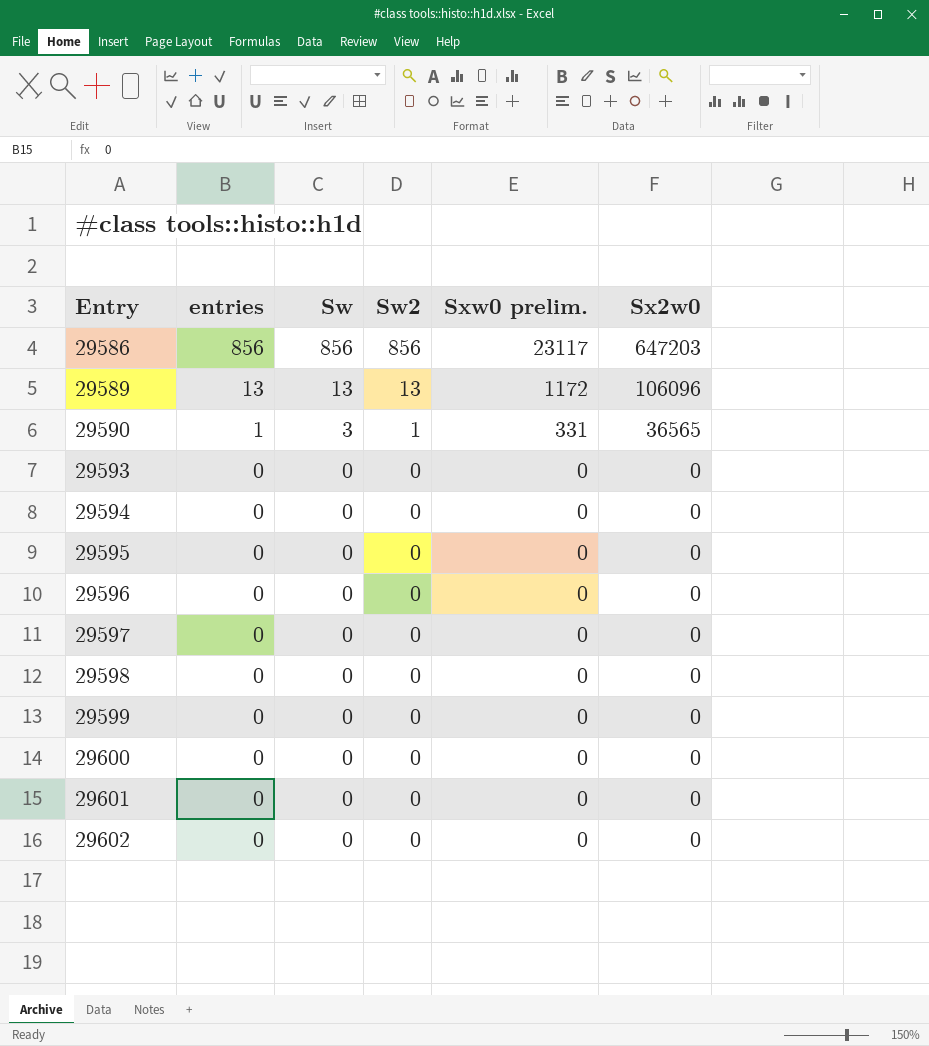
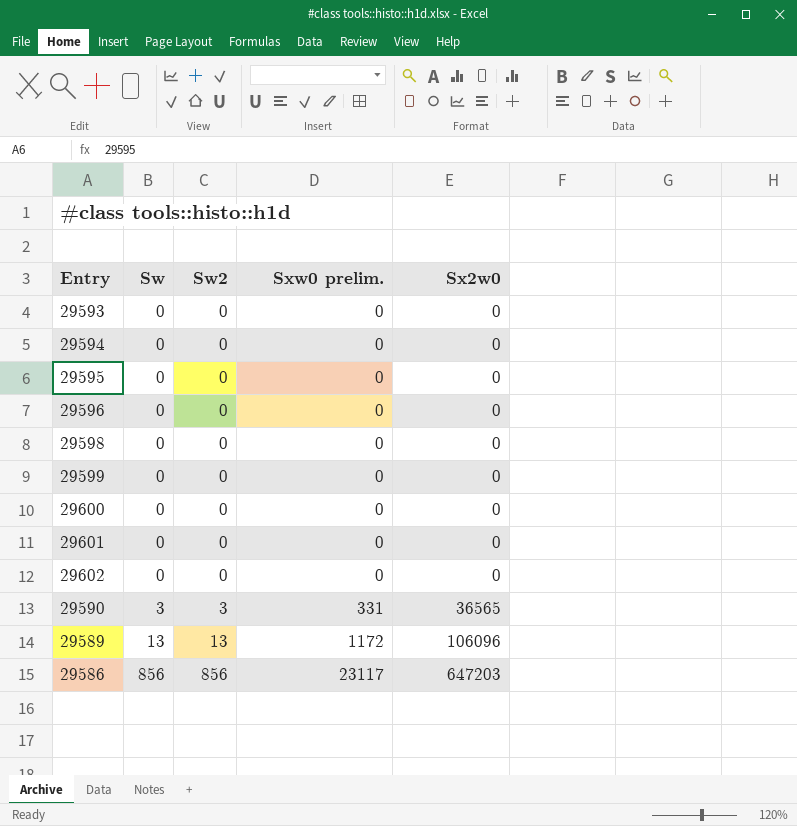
row order: Entry ascending -> Sw ascending
column entries | position: 2 -> none
row 29597: 0 | 0 | 0 | 0 | 0 -> none
29590 | Sw2: 1 -> 3

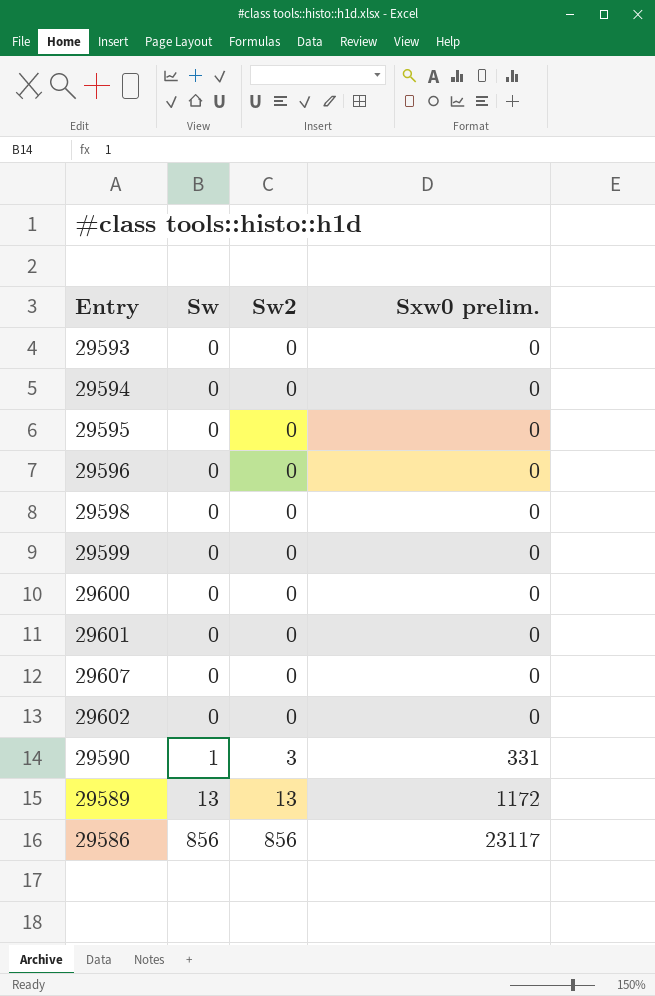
column Sx2w0 | position: 5 -> none
row 29607: none -> 0 | 0 | 0
29590 | Sw: 3 -> 1

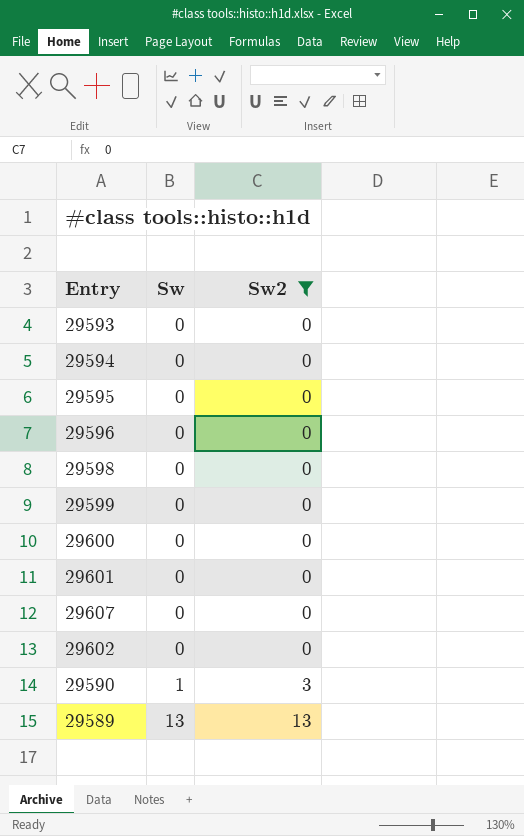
filter: none -> Sw2 != 856
column Sxw0 prelim. | position: 4 -> none

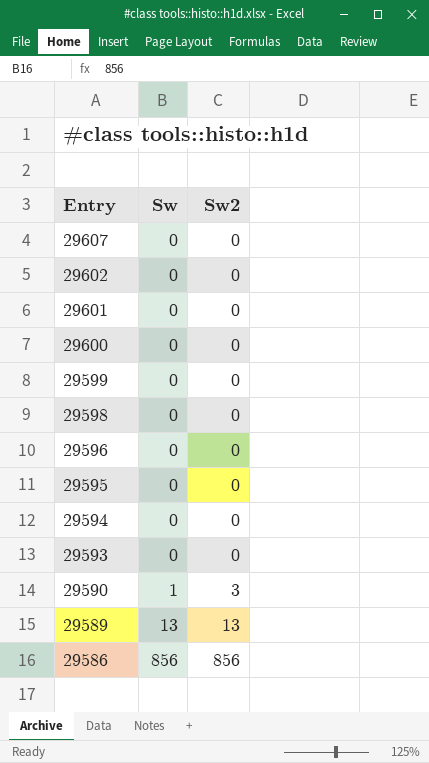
filter: Sw2 != 856 -> none
row order: Sw ascending -> Entry descending

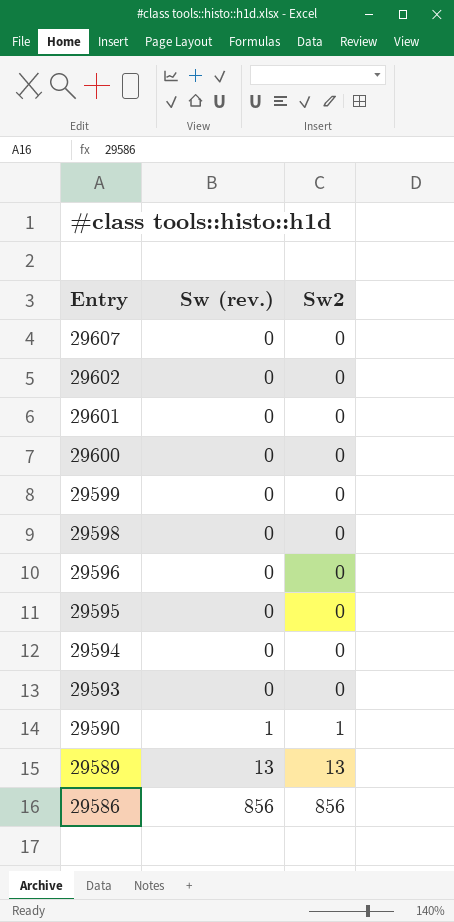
column name: Sw -> Sw (rev.)
29590 | Sw2: 3 -> 1

